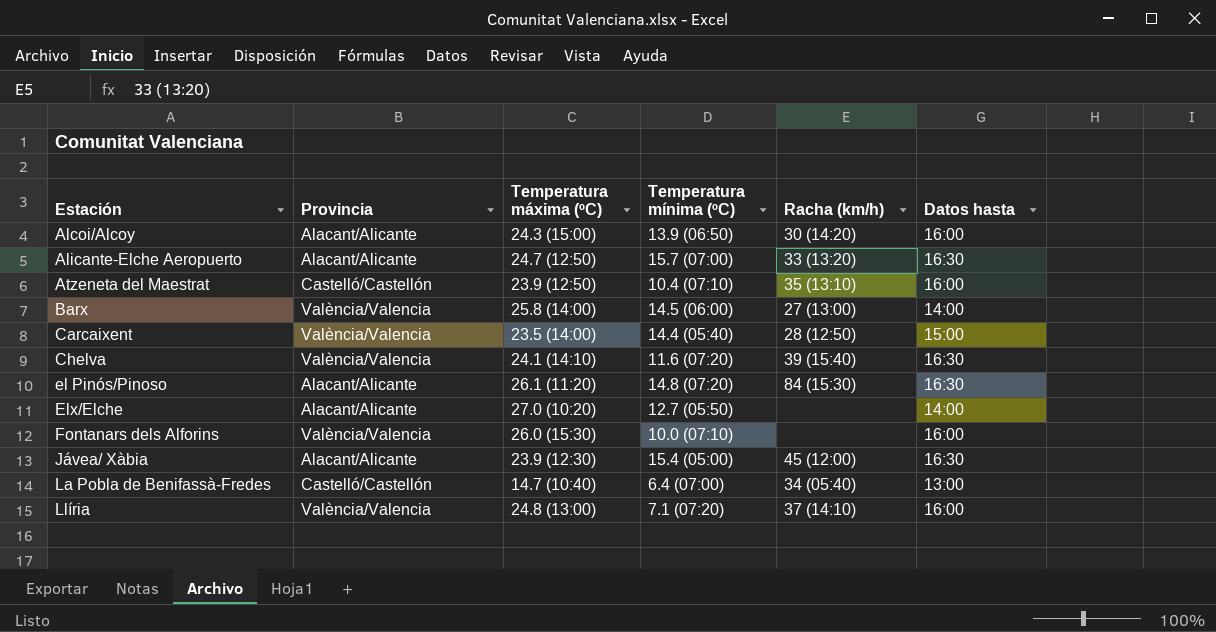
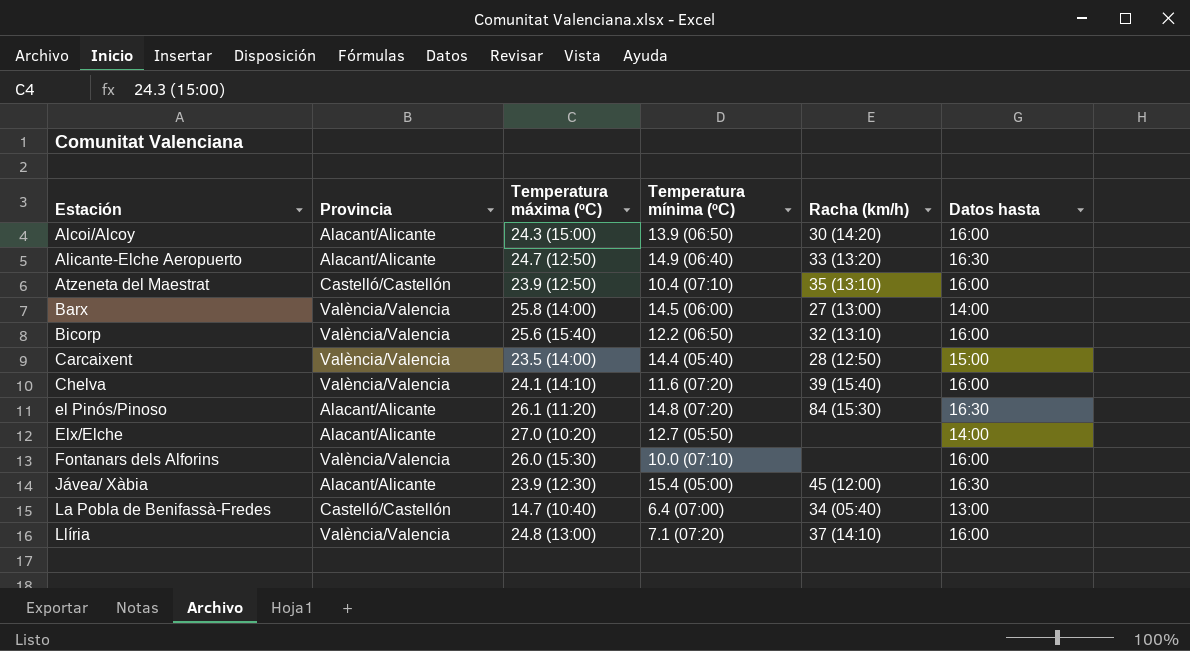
Alicante-Elche Aeropuerto | Temperatura mínima (ºC): 15.7 (07:00) -> 14.9 (06:40)
row Bicorp: none -> València/Valencia | 25.6 (15:40) | 12.2 (06:50) | 32 (13:10) | 16:00
Chelva | Datos hasta: 16:30 -> 16:00

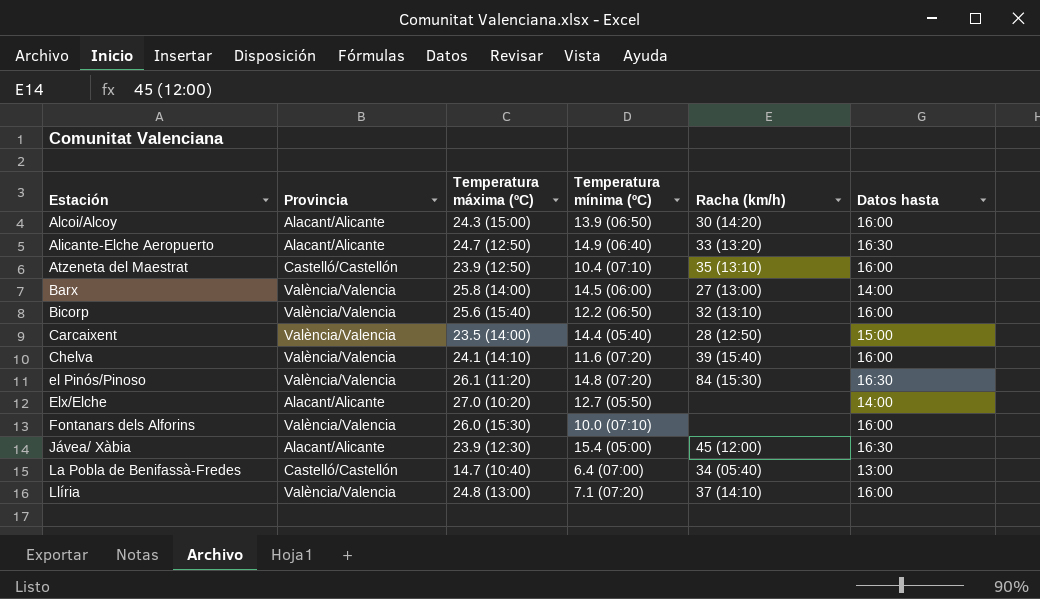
el Pinós/Pinoso | Provincia: Alacant/Alicante -> València/Valencia

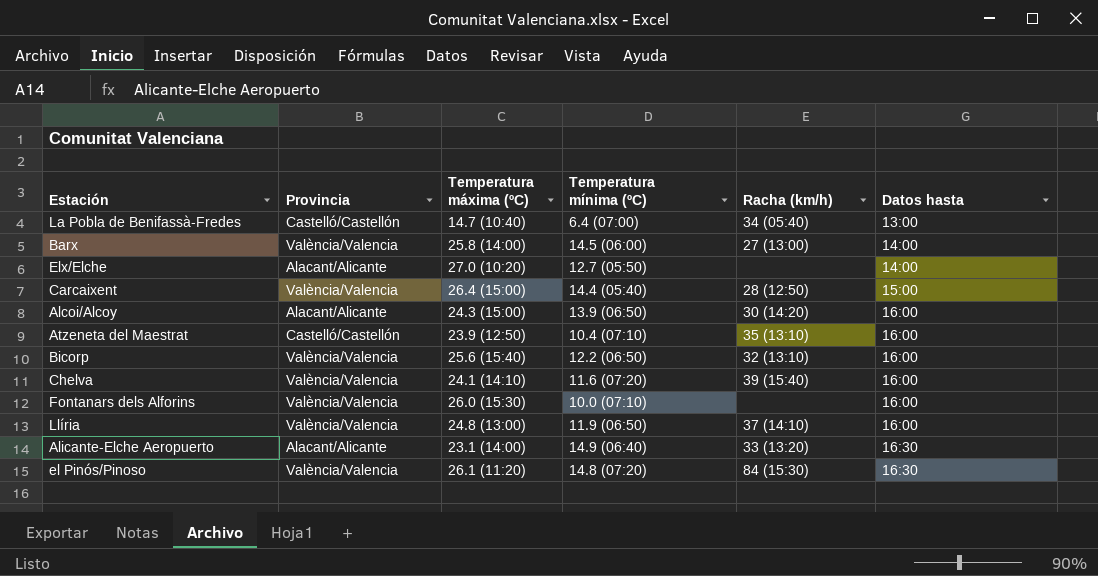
row order: Estación ascending -> Datos hasta ascending
row Jávea/ Xàbia: Alacant/Alicante | 23.9 (12:30) | 15.4 (05:00) | 45 (12:00) | 16:30 -> none
Carcaixent | Temperatura máxima (ºC): 23.5 (14:00) -> 26.4 (15:00)
Llíria | Temperatura mínima (ºC): 7.1 (07:20) -> 11.9 (06:50)
Alicante-Elche Aeropuerto | Temperatura máxima (ºC): 24.7 (12:50) -> 23.1 (14:00)

